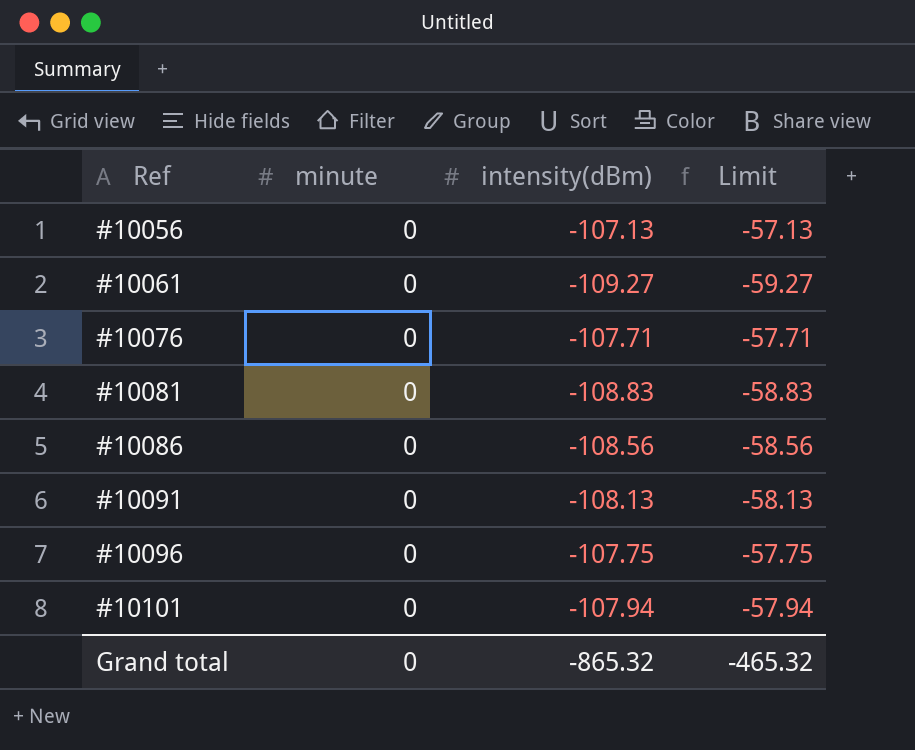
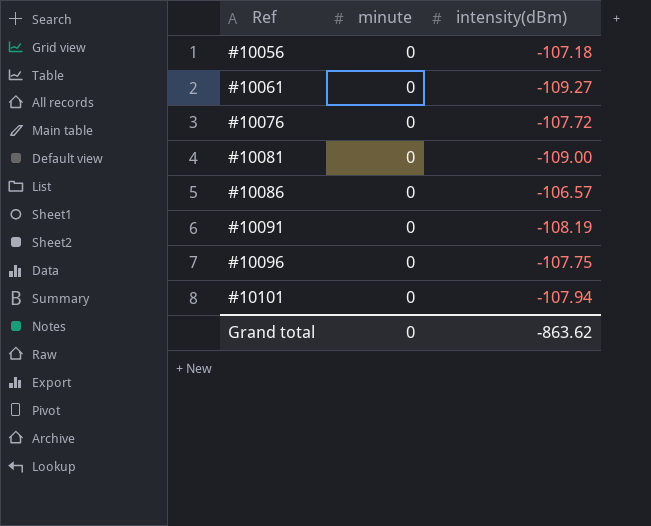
column Limit | formula: [intensity(dBm)] + 50 -> none
#10056 | intensity(dBm): -107.13 -> -107.18
#10076 | intensity(dBm): -107.71 -> -107.72
#10081 | intensity(dBm): -108.83 -> -109.00
#10086 | intensity(dBm): -108.56 -> -106.57
#10091 | intensity(dBm): -108.13 -> -108.19
Grand total | intensity(dBm): -865.32 -> -863.62

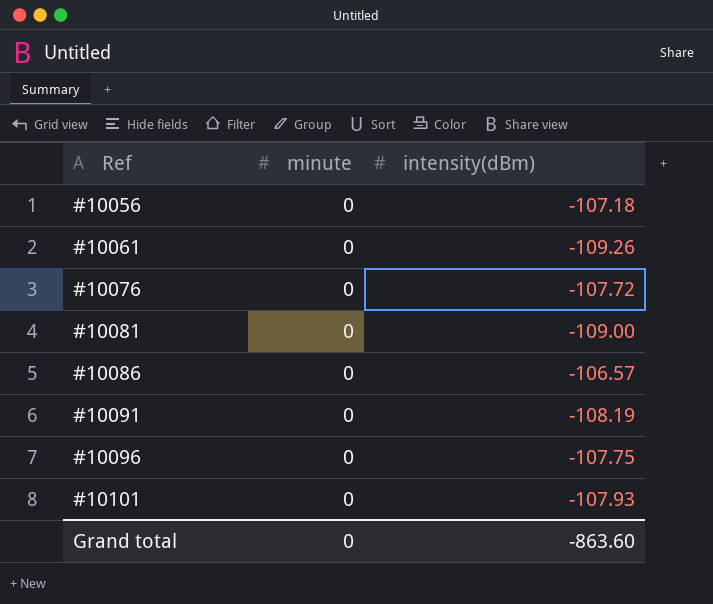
#10061 | intensity(dBm): -109.27 -> -109.26
#10101 | intensity(dBm): -107.94 -> -107.93
Grand total | intensity(dBm): -863.62 -> -863.60

